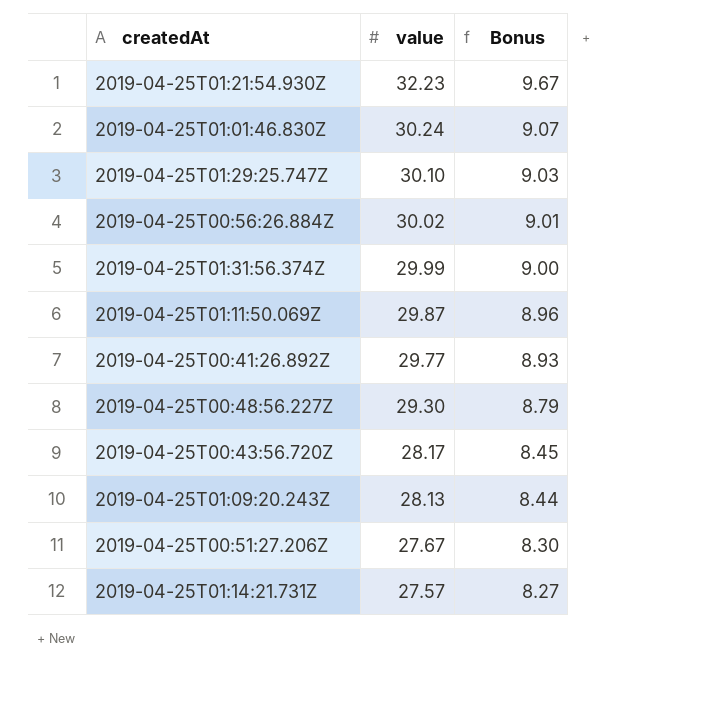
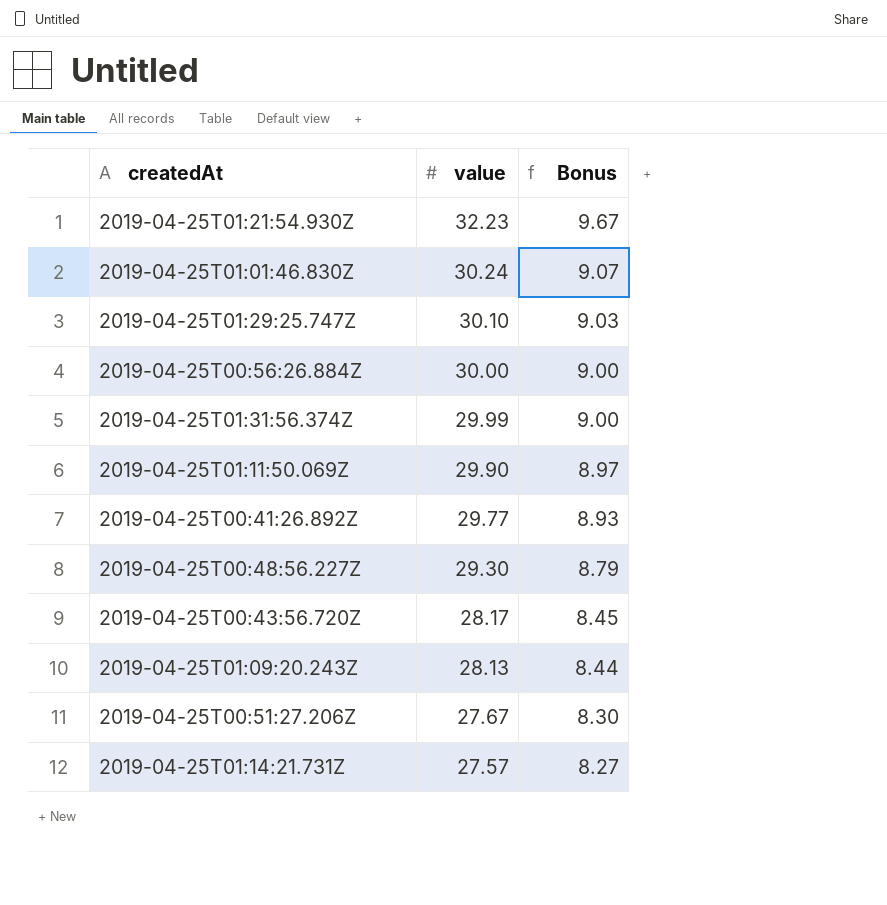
2019-04-25T00:56:26.884Z | value: 30.02 -> 30.00
2019-04-25T00:56:26.884Z | Bonus: 9.01 -> 9.00
2019-04-25T01:11:50.069Z | value: 29.87 -> 29.90
2019-04-25T01:11:50.069Z | Bonus: 8.96 -> 8.97

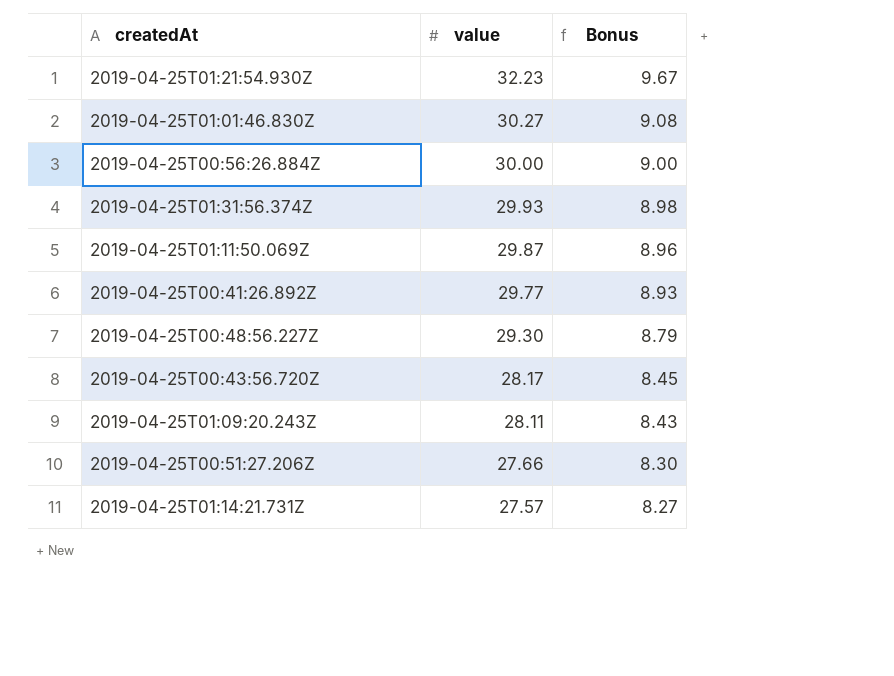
row 2019-04-25T01:29:25.747Z: 30.10 | 9.03 -> none
2019-04-25T01:01:46.830Z | value: 30.24 -> 30.27
2019-04-25T01:01:46.830Z | Bonus: 9.07 -> 9.08
2019-04-25T01:31:56.374Z | value: 29.99 -> 29.93
2019-04-25T01:31:56.374Z | Bonus: 9.00 -> 8.98
2019-04-25T01:11:50.069Z | value: 29.90 -> 29.87
2019-04-25T01:11:50.069Z | Bonus: 8.97 -> 8.96
2019-04-25T01:09:20.243Z | value: 28.13 -> 28.11
2019-04-25T01:09:20.243Z | Bonus: 8.44 -> 8.43
2019-04-25T00:51:27.206Z | value: 27.67 -> 27.66

